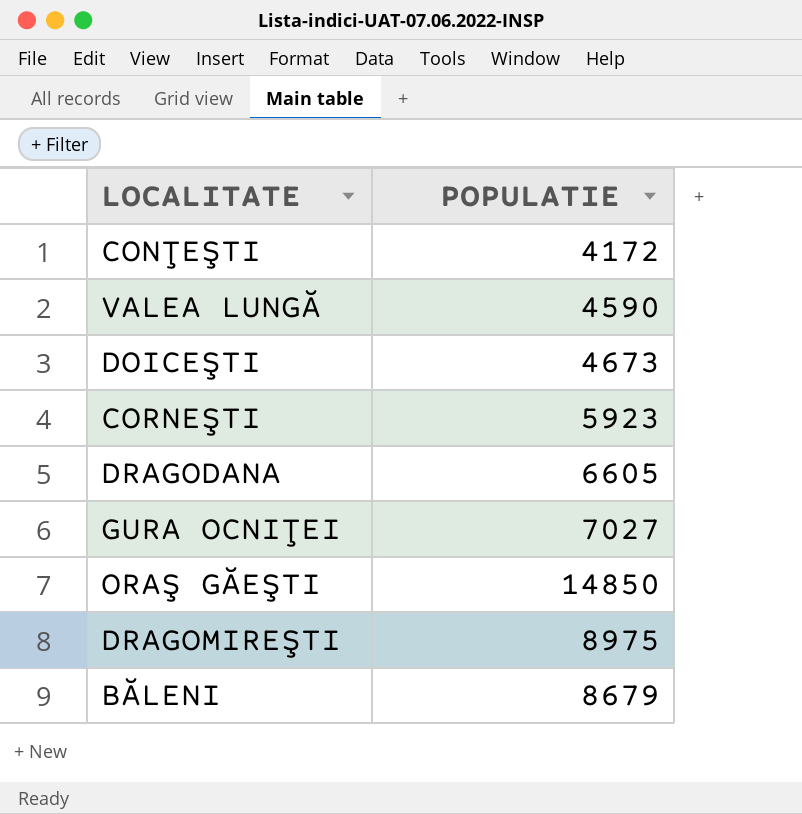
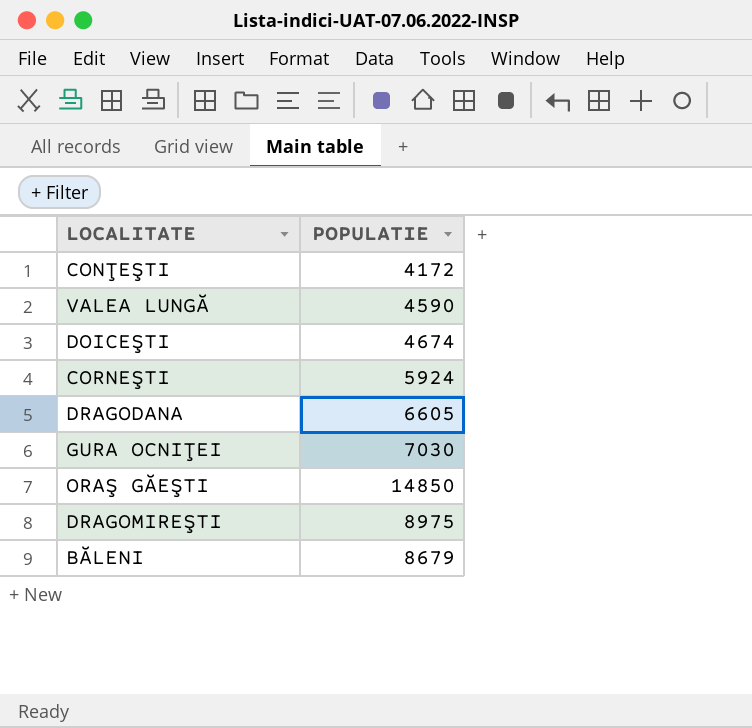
DOICEŞTI | POPULATIE: 4673 -> 4674
CORNEŞTI | POPULATIE: 5923 -> 5924
GURA OCNIŢEI | POPULATIE: 7027 -> 7030

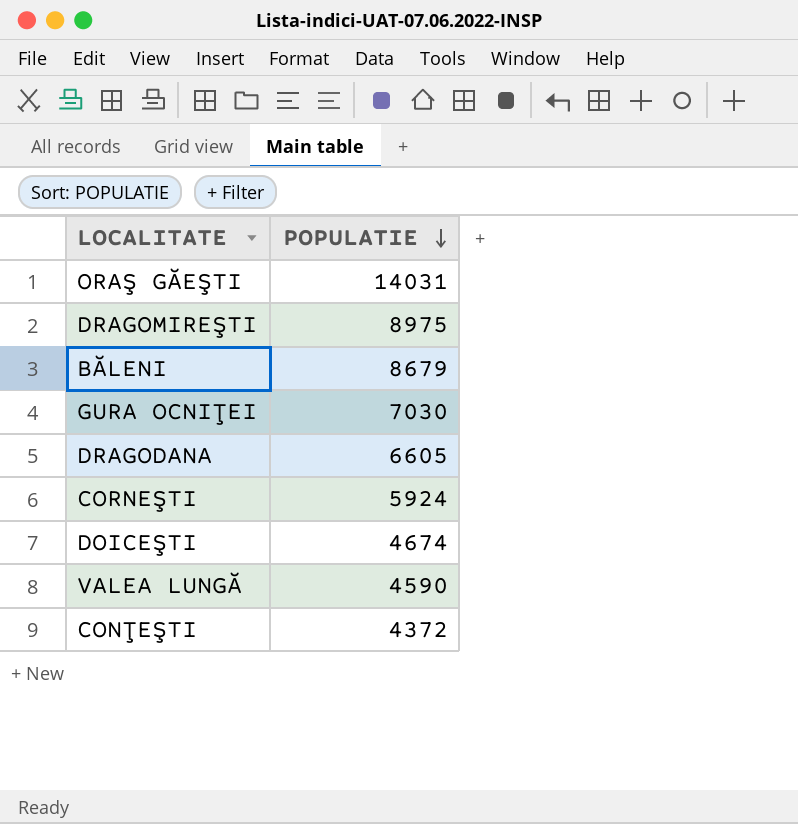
row order: none -> POPULATIE descending
ORAŞ GĂEŞTI | POPULATIE: 14850 -> 14031
CONŢEŞTI | POPULATIE: 4172 -> 4372

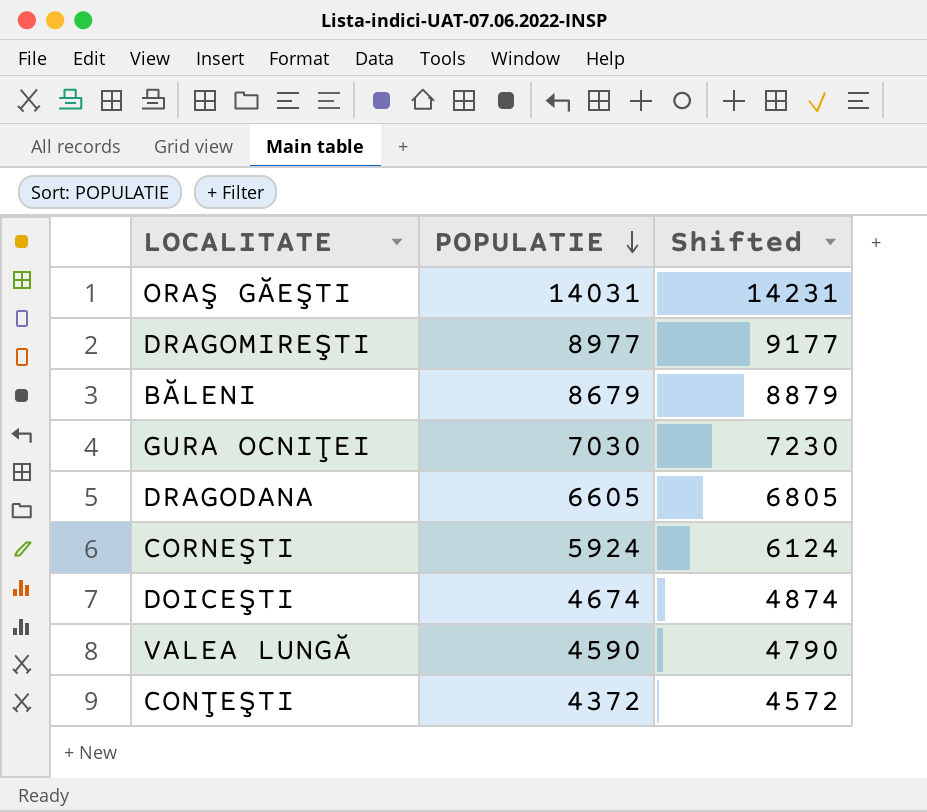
column Shifted | formula: none -> [POPULATIE] + 200
DRAGOMIREŞTI | POPULATIE: 8975 -> 8977

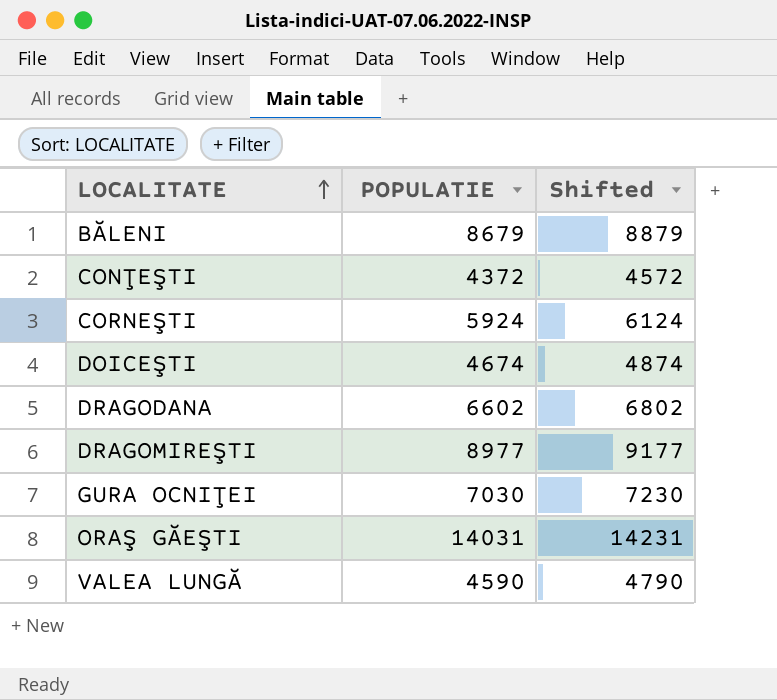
row order: POPULATIE descending -> LOCALITATE ascending
DRAGODANA | POPULATIE: 6605 -> 6602
DRAGODANA | Shifted: 6805 -> 6802

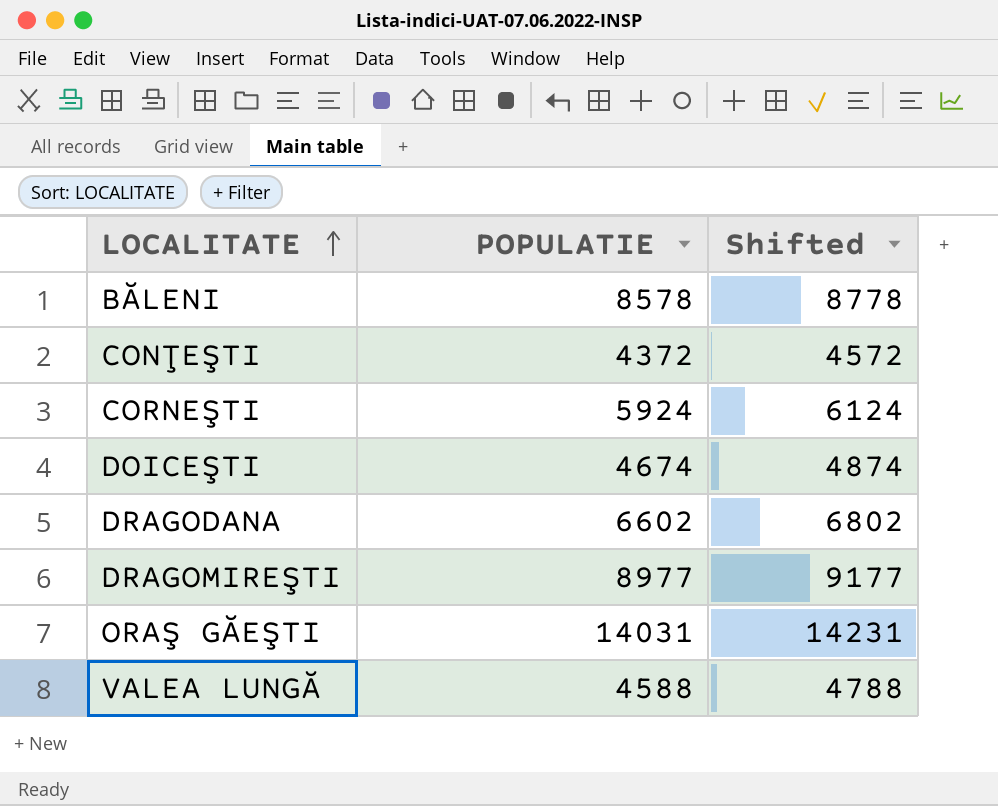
row GURA OCNIŢEI: 7030 | 7230 -> none
BĂLENI | POPULATIE: 8679 -> 8578
BĂLENI | Shifted: 8879 -> 8778
VALEA LUNGĂ | POPULATIE: 4590 -> 4588
VALEA LUNGĂ | Shifted: 4790 -> 4788

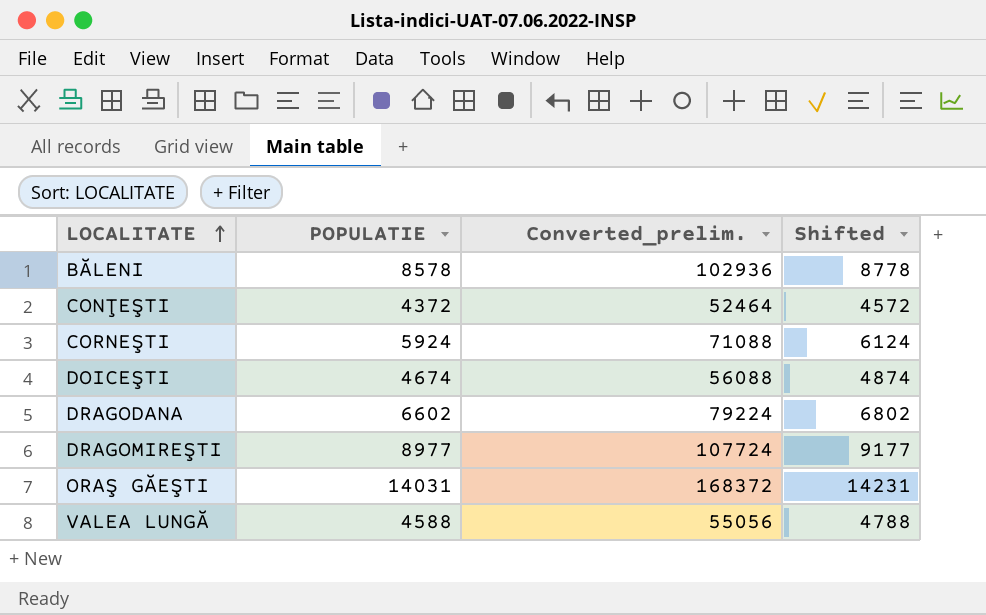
column Converted_prelim. | formula: none -> [POPULATIE] * 12

